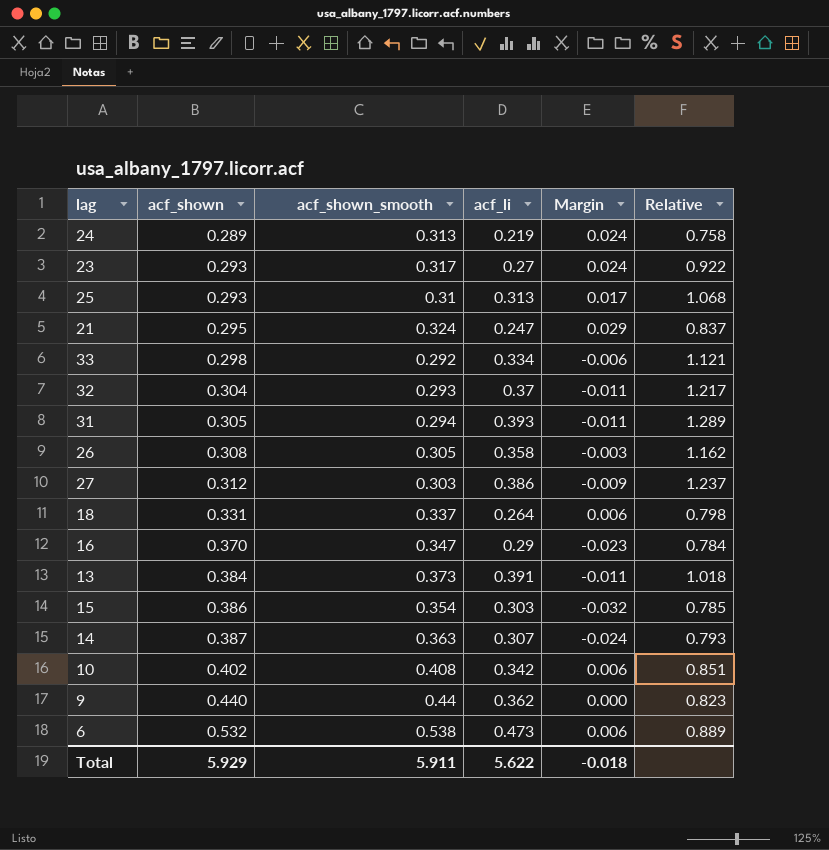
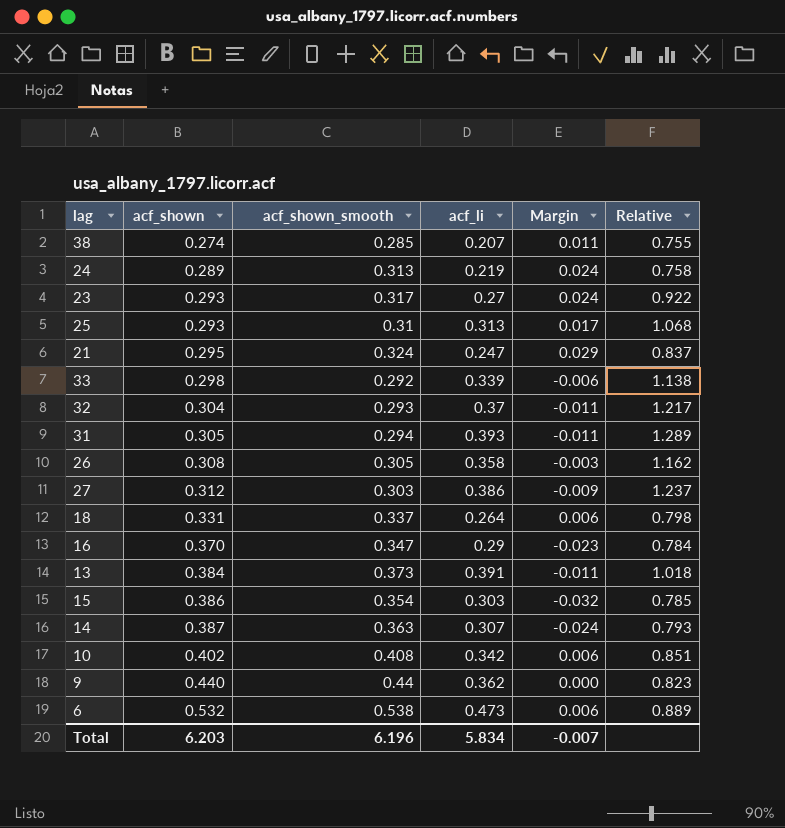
row 38: none -> 0.274 | 0.285 | 0.207 | 0.011 | 0.755
33 | acf_li: 0.334 -> 0.339
33 | Relative: 1.121 -> 1.138
Total | acf_shown: 5.929 -> 6.203
Total | acf_shown_smooth: 5.911 -> 6.196
Total | acf_li: 5.622 -> 5.834
Total | Margin: -0.018 -> -0.007

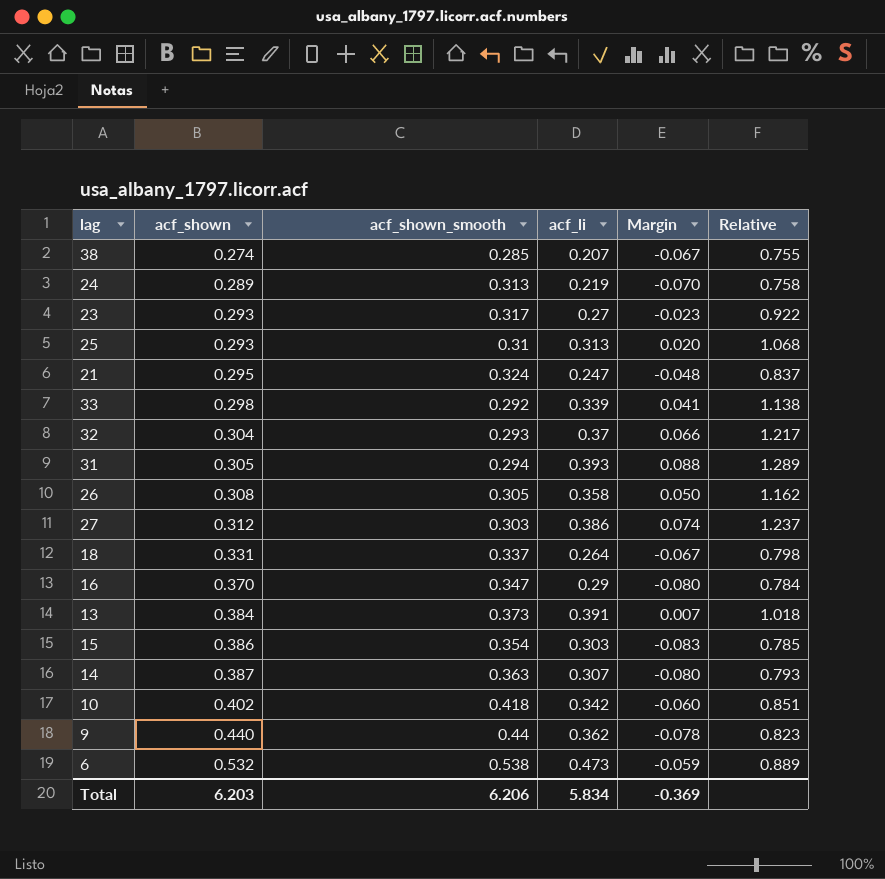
column Margin | formula: [acf_shown_smooth] - [acf_shown] -> [acf_li] - [acf_shown]
10 | acf_shown_smooth: 0.408 -> 0.418
Total | acf_shown_smooth: 6.196 -> 6.206
Total | Margin: -0.007 -> -0.369

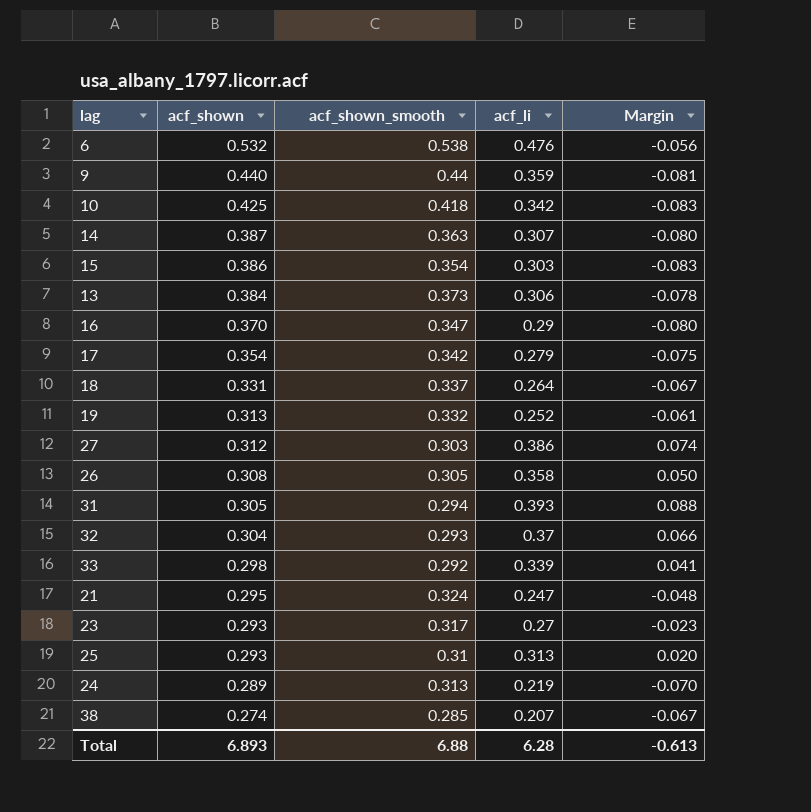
row order: acf_shown ascending -> acf_shown descending
column Relative | formula: [acf_li] / [acf_shown] -> none
6 | acf_li: 0.473 -> 0.476
6 | Margin: -0.059 -> -0.056
9 | acf_li: 0.362 -> 0.359
9 | Margin: -0.078 -> -0.081
10 | acf_shown: 0.402 -> 0.425
10 | Margin: -0.060 -> -0.083
13 | acf_li: 0.391 -> 0.306
13 | Margin: 0.007 -> -0.078
row 17: none -> 0.354 | 0.342 | 0.279 | -0.075
row 19: none -> 0.313 | 0.332 | 0.252 | -0.061
Total | acf_shown: 6.203 -> 6.893
Total | acf_shown_smooth: 6.206 -> 6.88
Total | acf_li: 5.834 -> 6.28
Total | Margin: -0.369 -> -0.613

